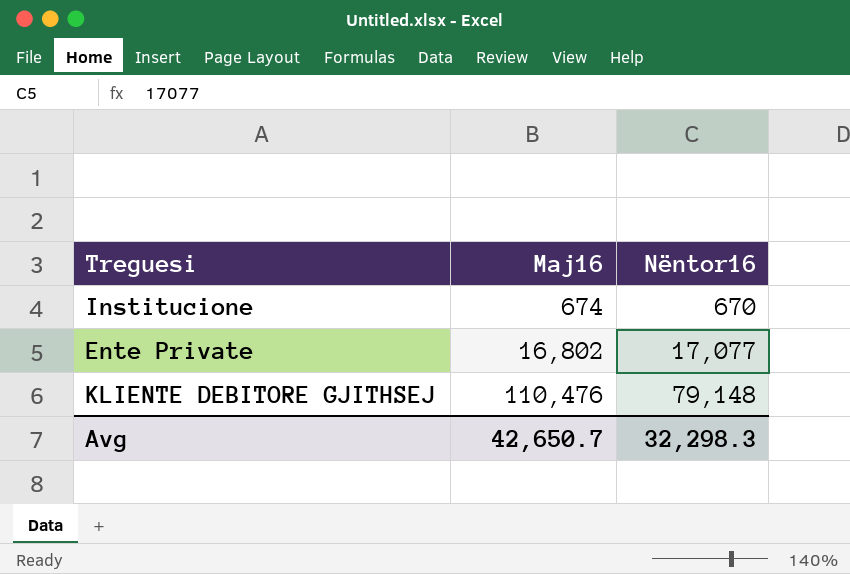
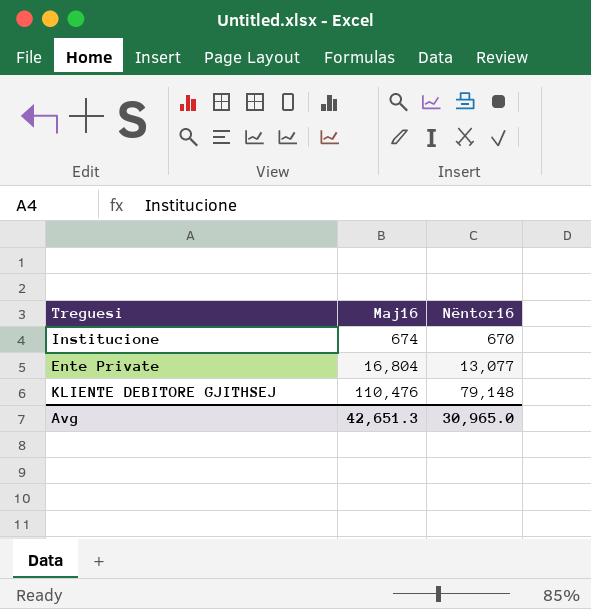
Ente Private | Maj16: 16,802 -> 16,804
Ente Private | Nëntor16: 17,077 -> 13,077
Avg | Maj16: 42,650.7 -> 42,651.3
Avg | Nëntor16: 32,298.3 -> 30,965.0

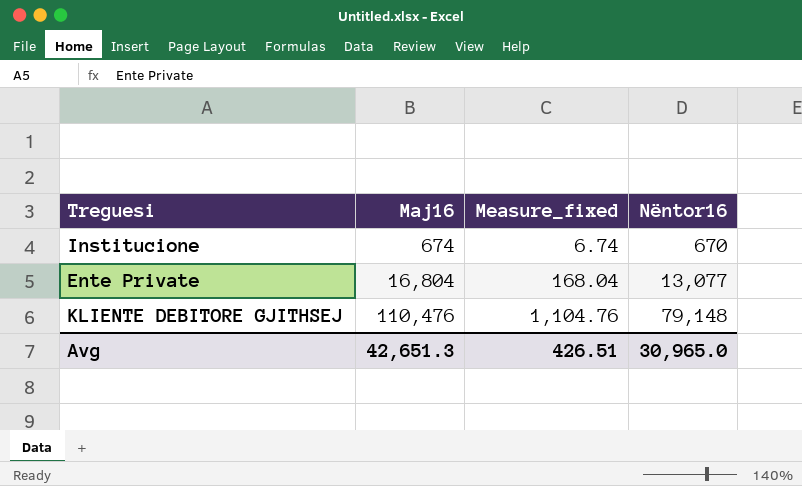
column Measure_fixed | formula: none -> [Maj16] * 0.01

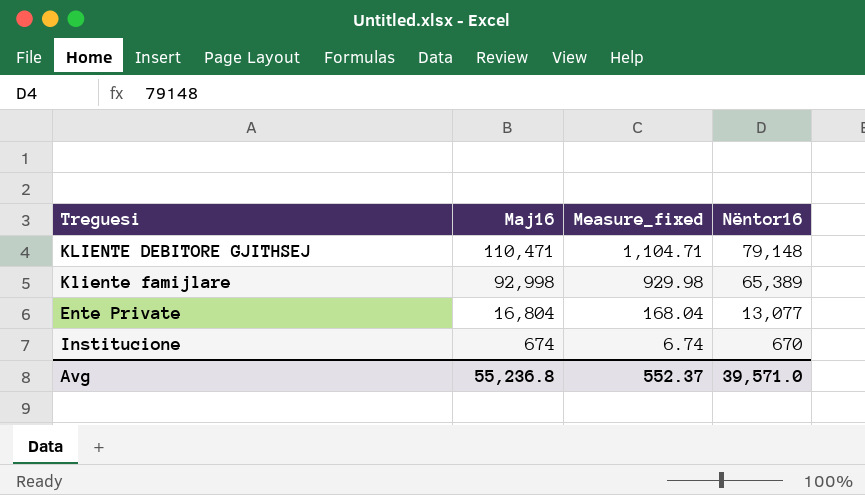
row order: Maj16 ascending -> Maj16 descending
KLIENTE DEBITORE GJITHSEJ | Maj16: 110,476 -> 110,471
KLIENTE DEBITORE GJITHSEJ | Measure_fixed: 1,104.76 -> 1,104.71
row Kliente famijlare: none -> 92,998 | 929.98 | 65,389
Avg | Maj16: 42,651.3 -> 55,236.8
Avg | Measure_fixed: 426.51 -> 552.37
Avg | Nëntor16: 30,965.0 -> 39,571.0

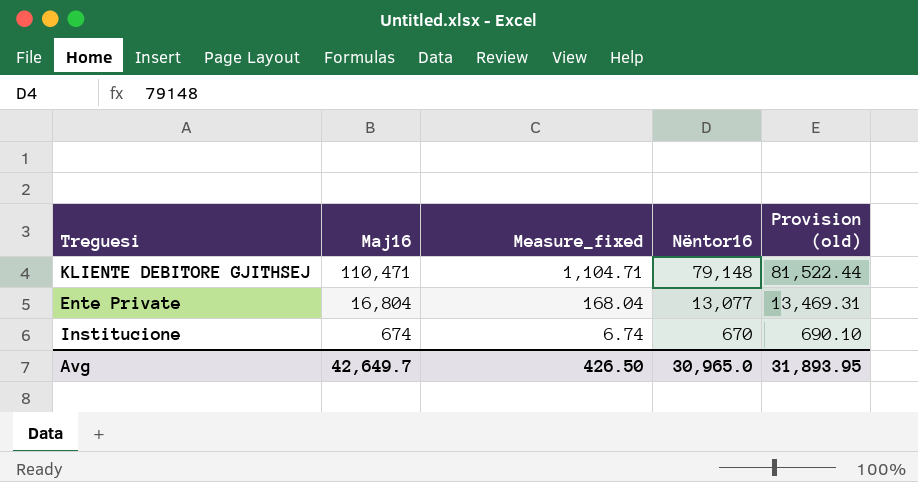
column Provision (old) | formula: none -> [Nëntor16] * 1.03
row Kliente famijlare: 92,998 | 929.98 | 65,389 -> none
Avg | Maj16: 55,236.8 -> 42,649.7
Avg | Measure_fixed: 552.37 -> 426.50
Avg | Nëntor16: 39,571.0 -> 30,965.0

